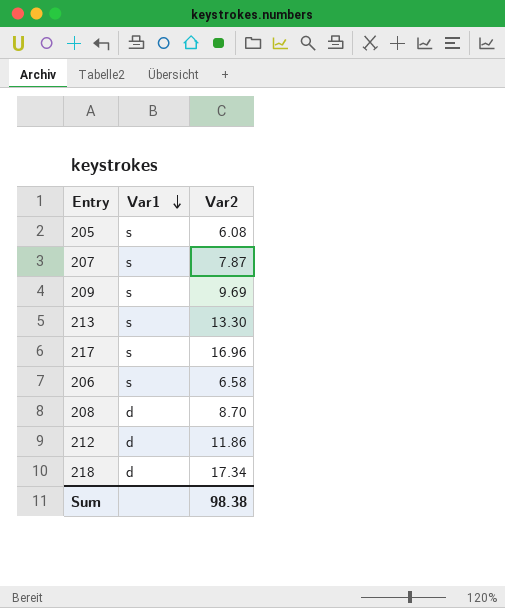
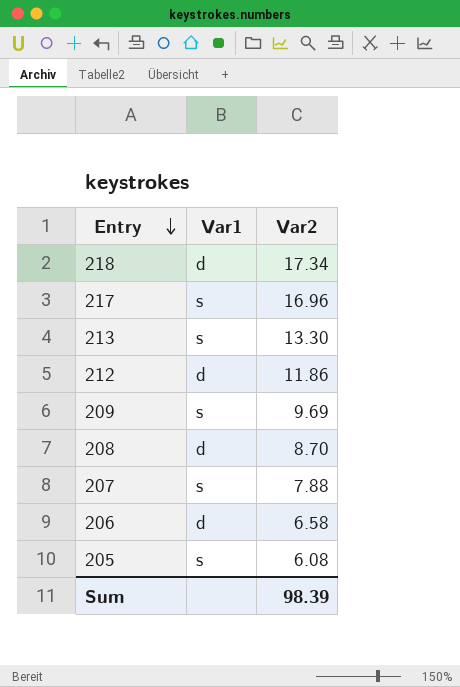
row order: Var1 descending -> Entry descending
207 | Var2: 7.87 -> 7.88
206 | Var1: s -> d
Sum | Var2: 98.38 -> 98.39

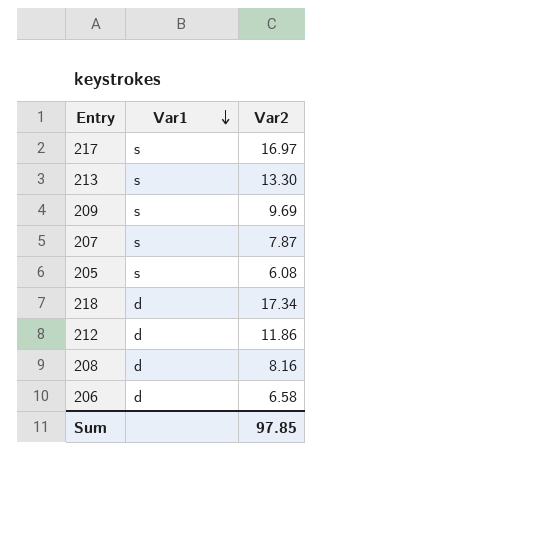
row order: Entry descending -> Var1 descending
217 | Var2: 16.96 -> 16.97
207 | Var2: 7.88 -> 7.87
208 | Var2: 8.70 -> 8.16
Sum | Var2: 98.39 -> 97.85

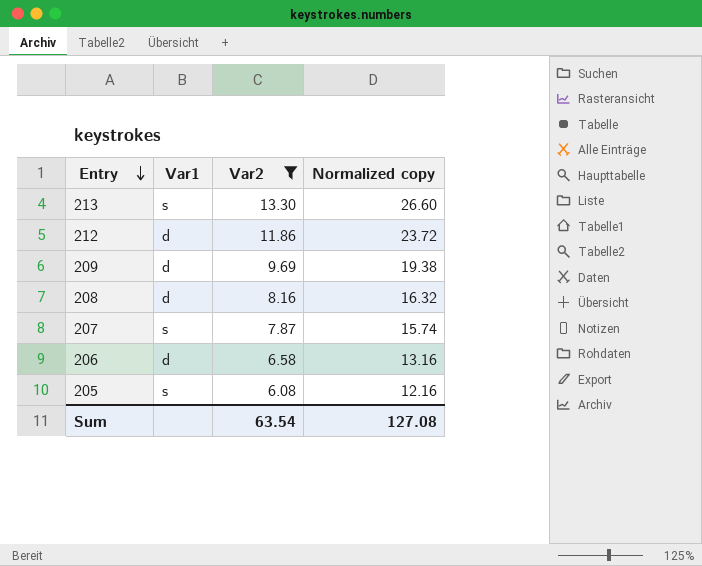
filter: none -> Var2 <= 13.30
row order: Var1 descending -> Entry descending
column Normalized copy | formula: none -> [Var2] * 2
209 | Var1: s -> d
Sum | Var2: 97.85 -> 63.54

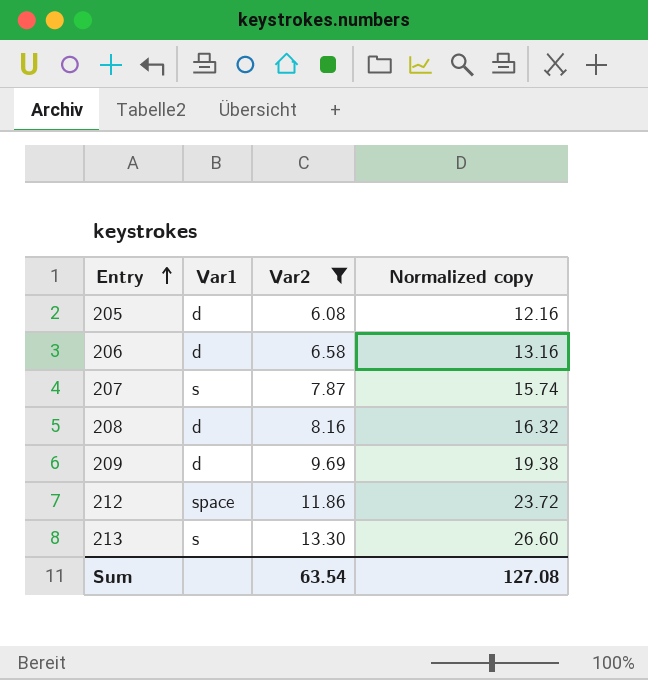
row order: Entry descending -> Entry ascending
205 | Var1: s -> d
212 | Var1: d -> space

